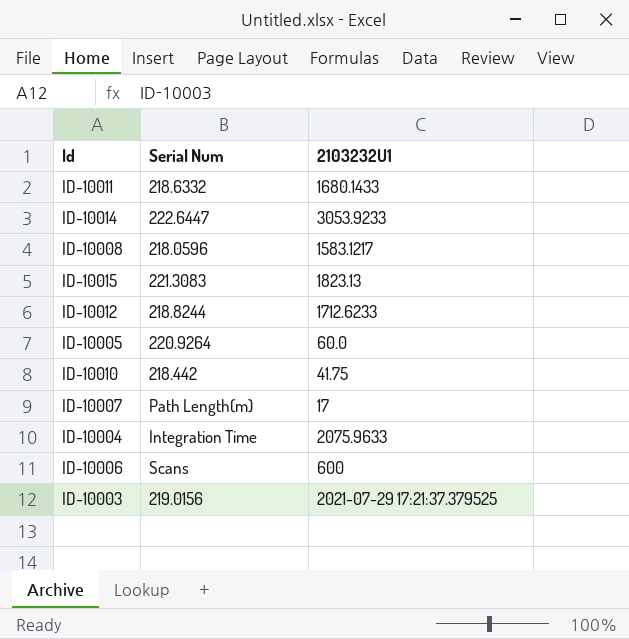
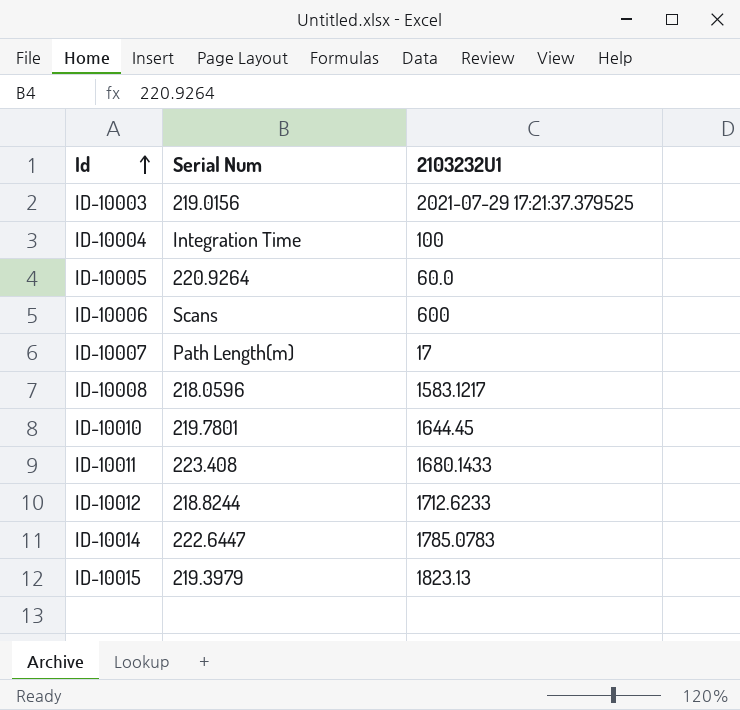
row order: none -> Id ascending
ID-10004 | 2103232U1: 2075.9633 -> 100
ID-10010 | Serial Num: 218.442 -> 219.7801
ID-10010 | 2103232U1: 41.75 -> 1644.45
ID-10011 | Serial Num: 218.6332 -> 223.408
ID-10014 | 2103232U1: 3053.9233 -> 1785.0783
ID-10015 | Serial Num: 221.3083 -> 219.3979

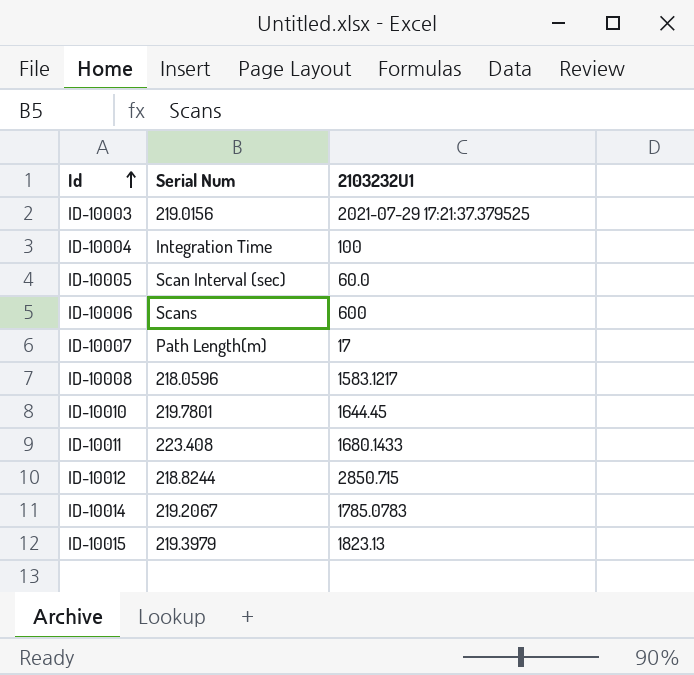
ID-10005 | Serial Num: 220.9264 -> Scan Interval (sec)
ID-10012 | 2103232U1: 1712.6233 -> 2850.715
ID-10014 | Serial Num: 222.6447 -> 219.2067

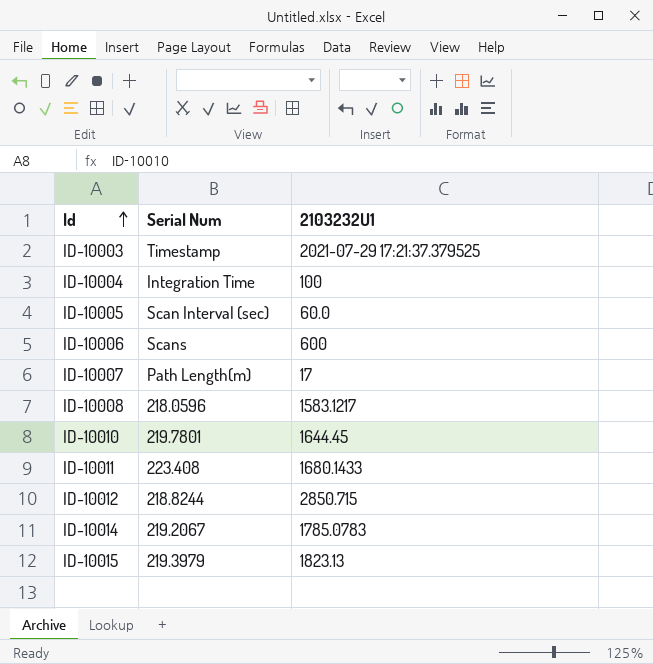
ID-10003 | Serial Num: 219.0156 -> Timestamp

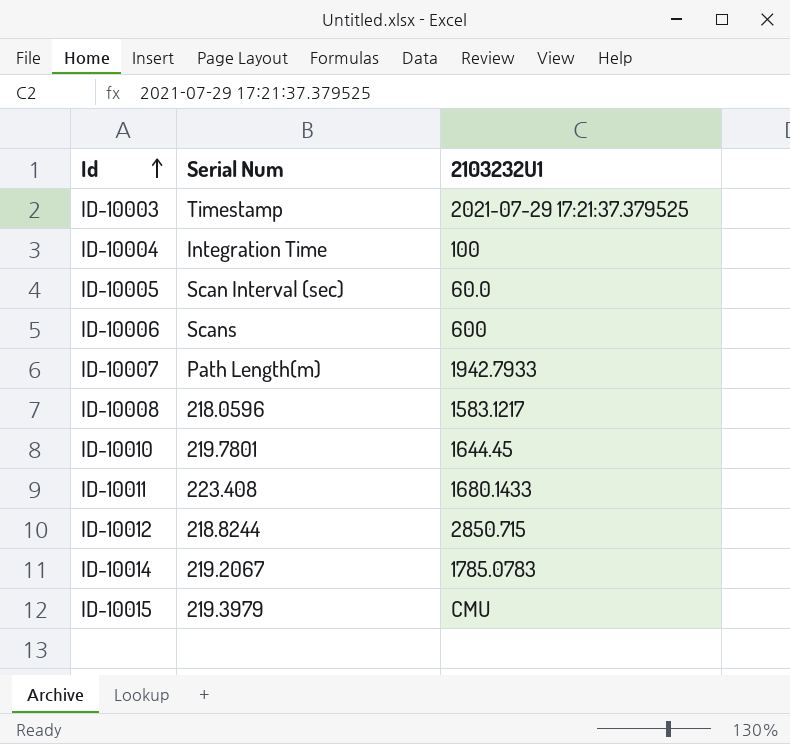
ID-10007 | 2103232U1: 17 -> 1942.7933
ID-10015 | 2103232U1: 1823.13 -> CMU

